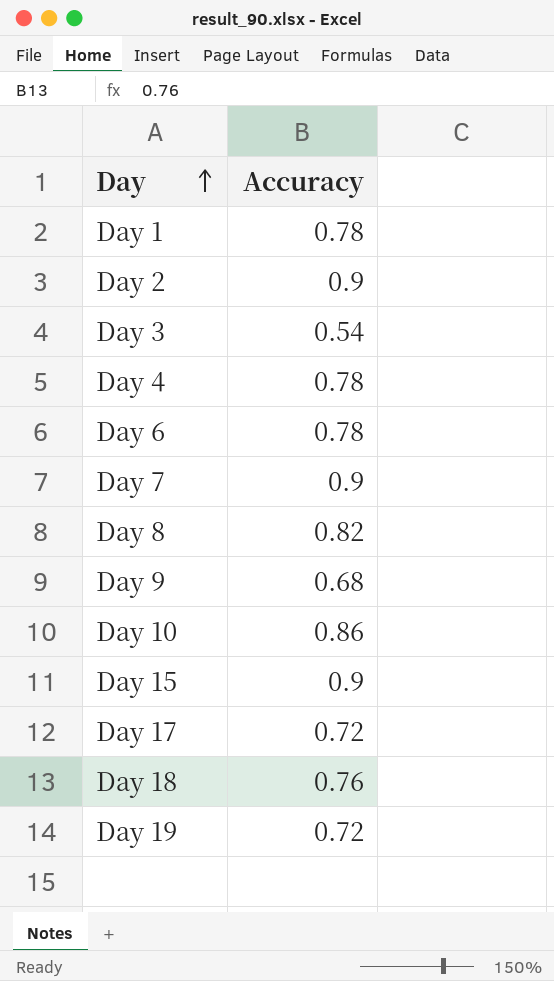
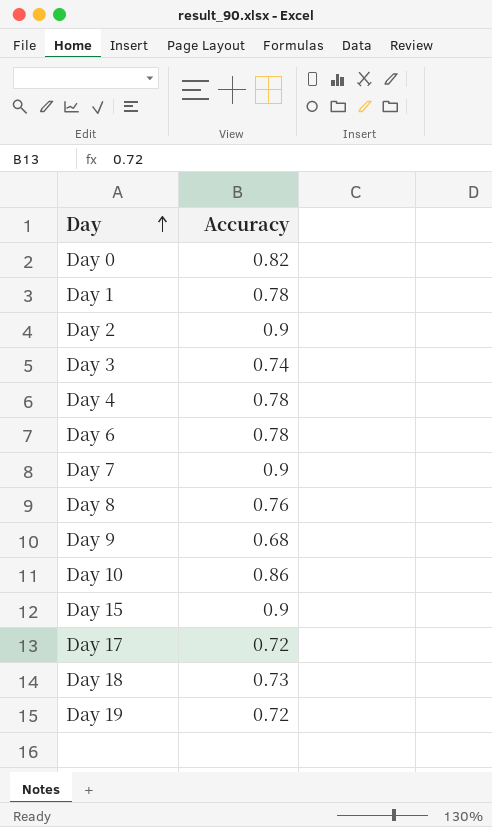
row Day 0: none -> 0.82
Day 3 | Accuracy: 0.54 -> 0.74
Day 8 | Accuracy: 0.82 -> 0.76
Day 18 | Accuracy: 0.76 -> 0.73

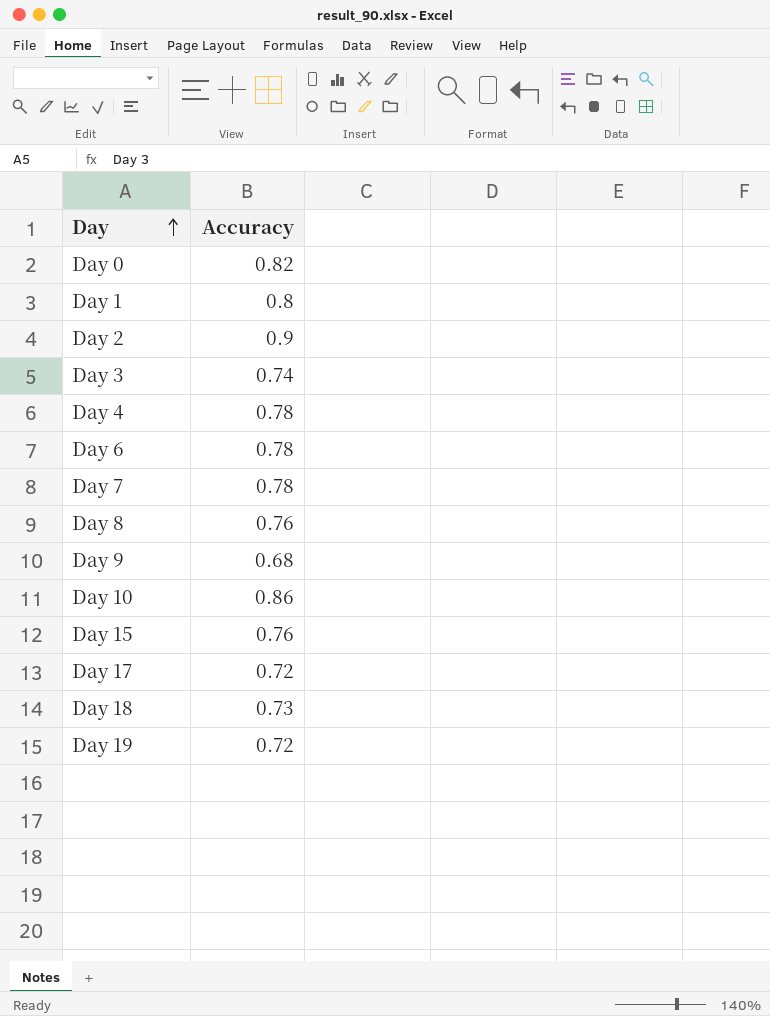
Day 1 | Accuracy: 0.78 -> 0.8
Day 7 | Accuracy: 0.9 -> 0.78
Day 15 | Accuracy: 0.9 -> 0.76

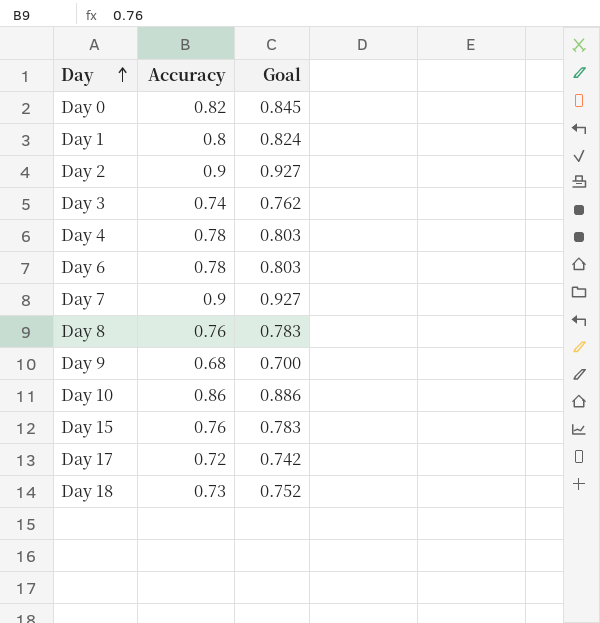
column Goal | formula: none -> [Accuracy] * 1.03
row Day 19: 0.72 -> none
Day 7 | Accuracy: 0.78 -> 0.9

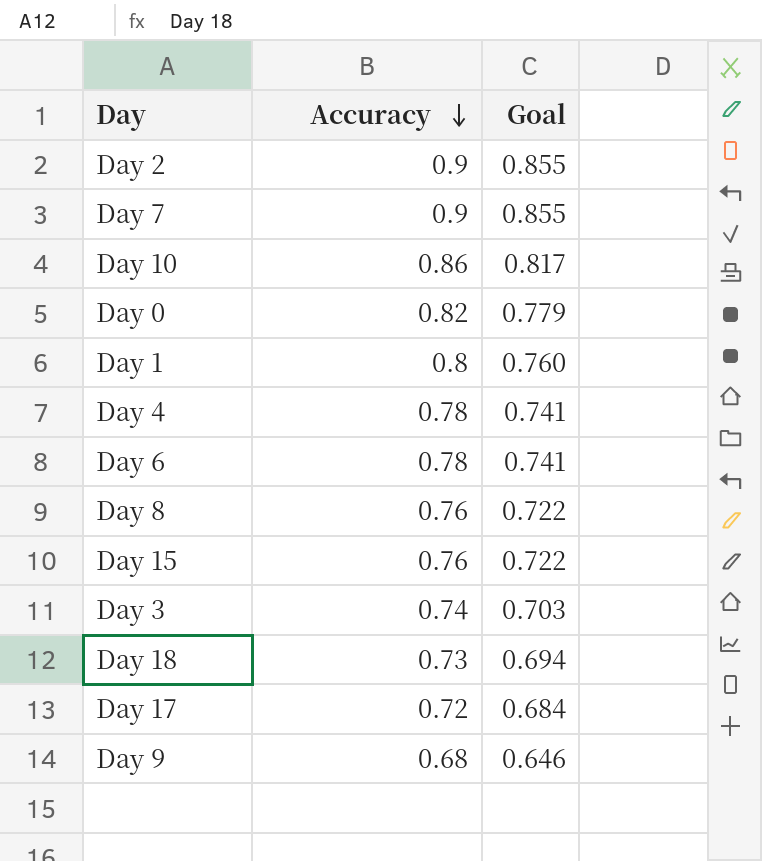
row order: Day ascending -> Accuracy descending
column Goal | formula: [Accuracy] * 1.03 -> [Accuracy] * 0.95

